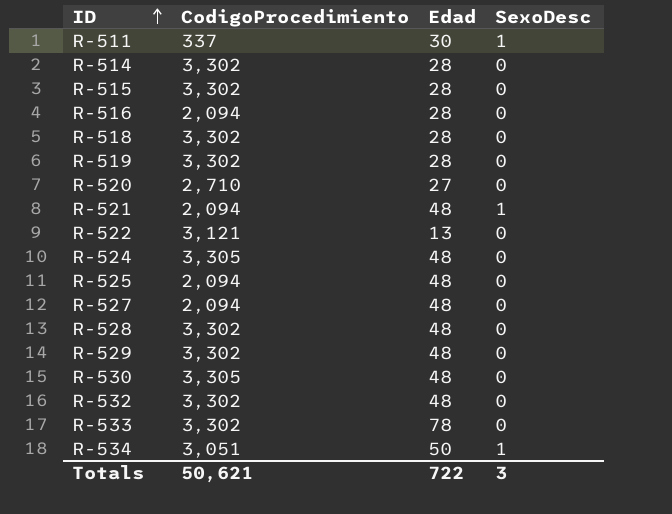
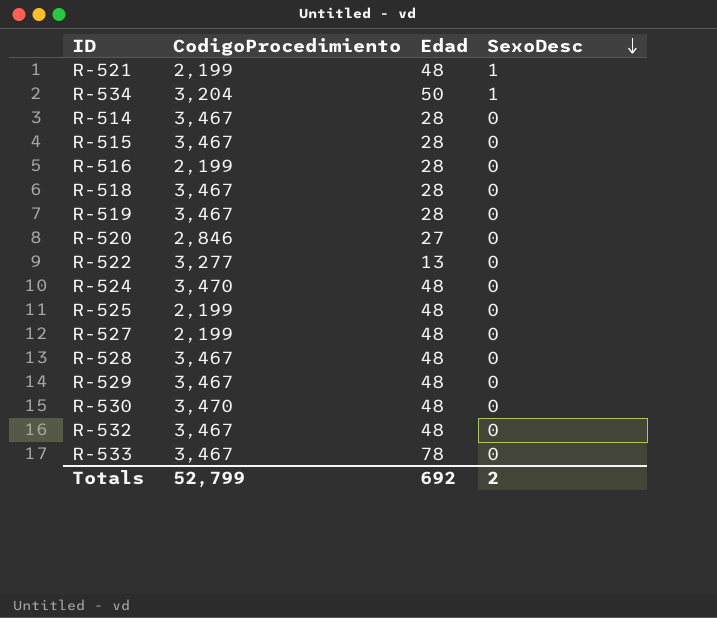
row order: ID ascending -> SexoDesc descending
row R-511: 337 | 30 | 1 -> none
R-521 | CodigoProcedimiento: 2,094 -> 2,199
R-534 | CodigoProcedimiento: 3,051 -> 3,204
R-514 | CodigoProcedimiento: 3,302 -> 3,467
R-515 | CodigoProcedimiento: 3,302 -> 3,467
R-516 | CodigoProcedimiento: 2,094 -> 2,199
R-518 | CodigoProcedimiento: 3,302 -> 3,467
R-519 | CodigoProcedimiento: 3,302 -> 3,467
R-520 | CodigoProcedimiento: 2,710 -> 2,846
R-522 | CodigoProcedimiento: 3,121 -> 3,277
R-524 | CodigoProcedimiento: 3,305 -> 3,470
R-525 | CodigoProcedimiento: 2,094 -> 2,199
R-527 | CodigoProcedimiento: 2,094 -> 2,199
R-528 | CodigoProcedimiento: 3,302 -> 3,467
R-529 | CodigoProcedimiento: 3,302 -> 3,467
R-530 | CodigoProcedimiento: 3,305 -> 3,470
R-532 | CodigoProcedimiento: 3,302 -> 3,467
R-533 | CodigoProcedimiento: 3,302 -> 3,467
Totals | CodigoProcedimiento: 50,621 -> 52,799
Totals | Edad: 722 -> 692
Totals | SexoDesc: 3 -> 2

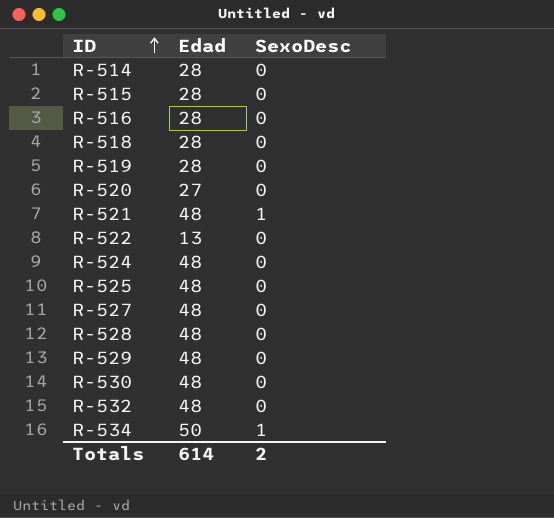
row order: SexoDesc descending -> ID ascending
column CodigoProcedimiento | position: 2 -> none
row R-533: 3,467 | 78 | 0 -> none
Totals | Edad: 692 -> 614

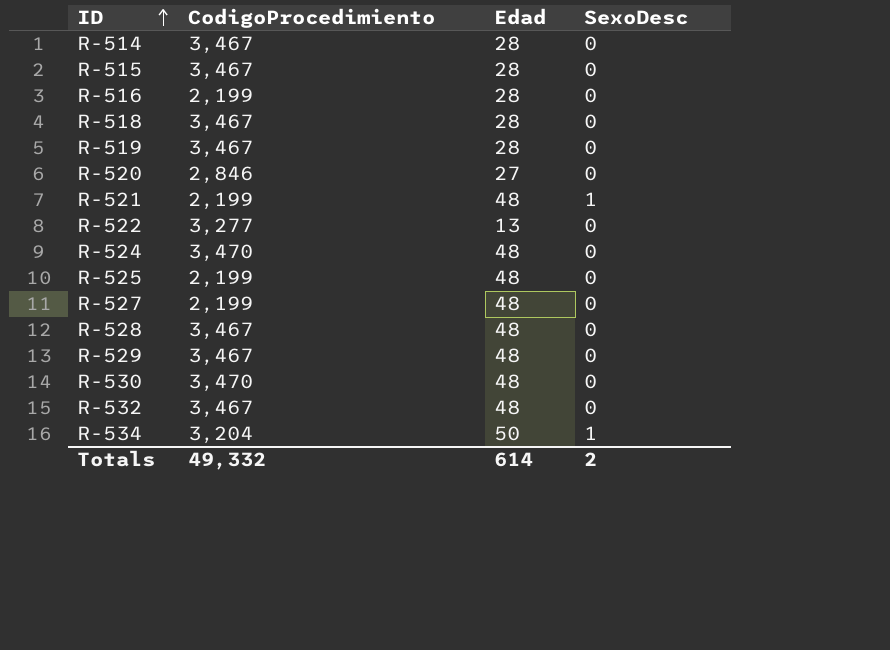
column CodigoProcedimiento | position: none -> 2

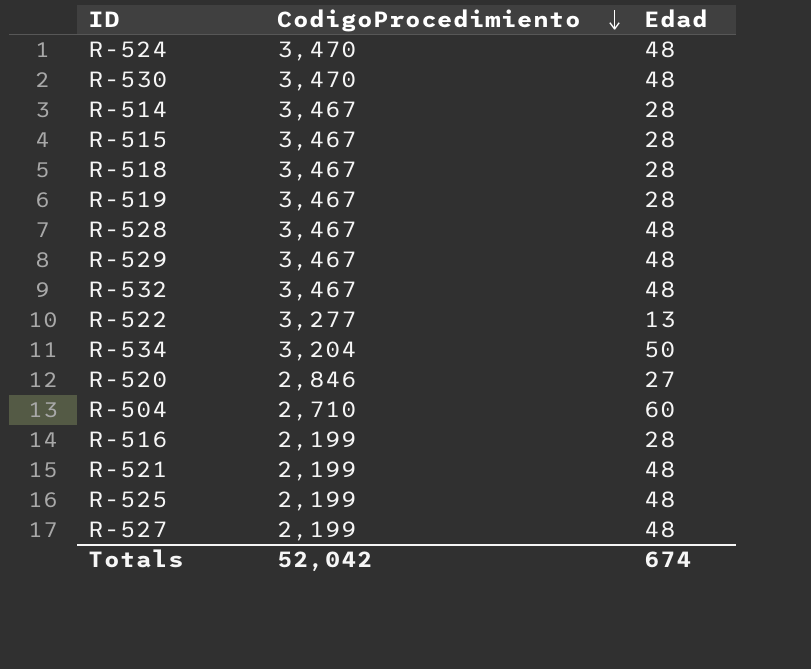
row order: ID ascending -> CodigoProcedimiento descending
column SexoDesc | position: 4 -> none
row R-504: none -> 2,710 | 60
Totals | CodigoProcedimiento: 49,332 -> 52,042
Totals | Edad: 614 -> 674

